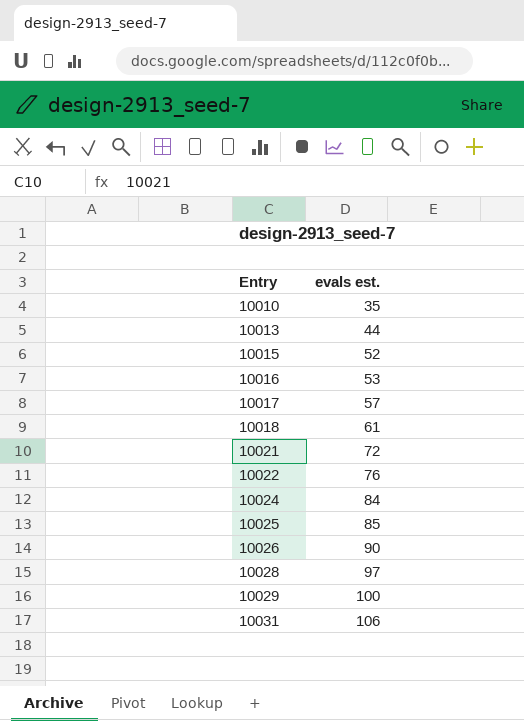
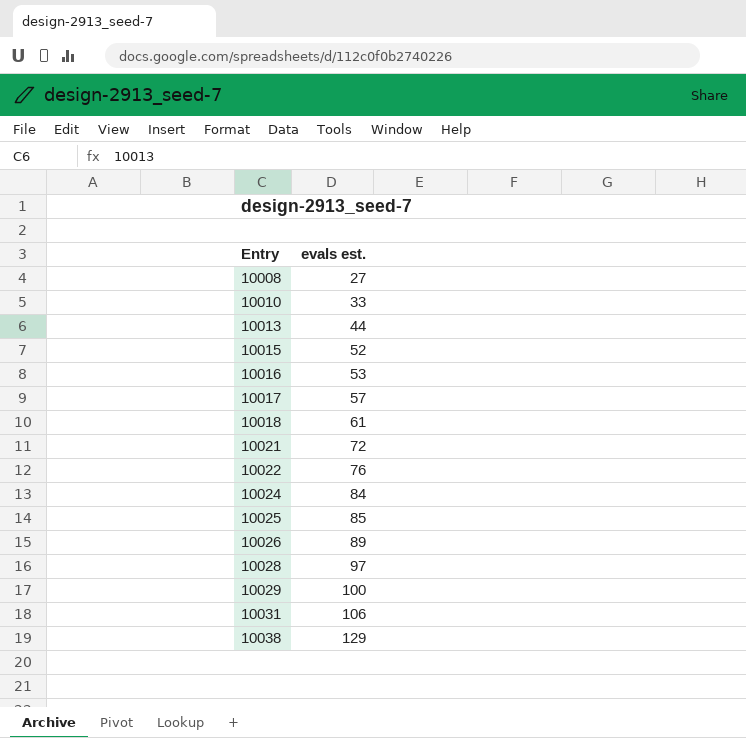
row 10008: none -> 27
10010 | evals est.: 35 -> 33
10026 | evals est.: 90 -> 89
row 10038: none -> 129

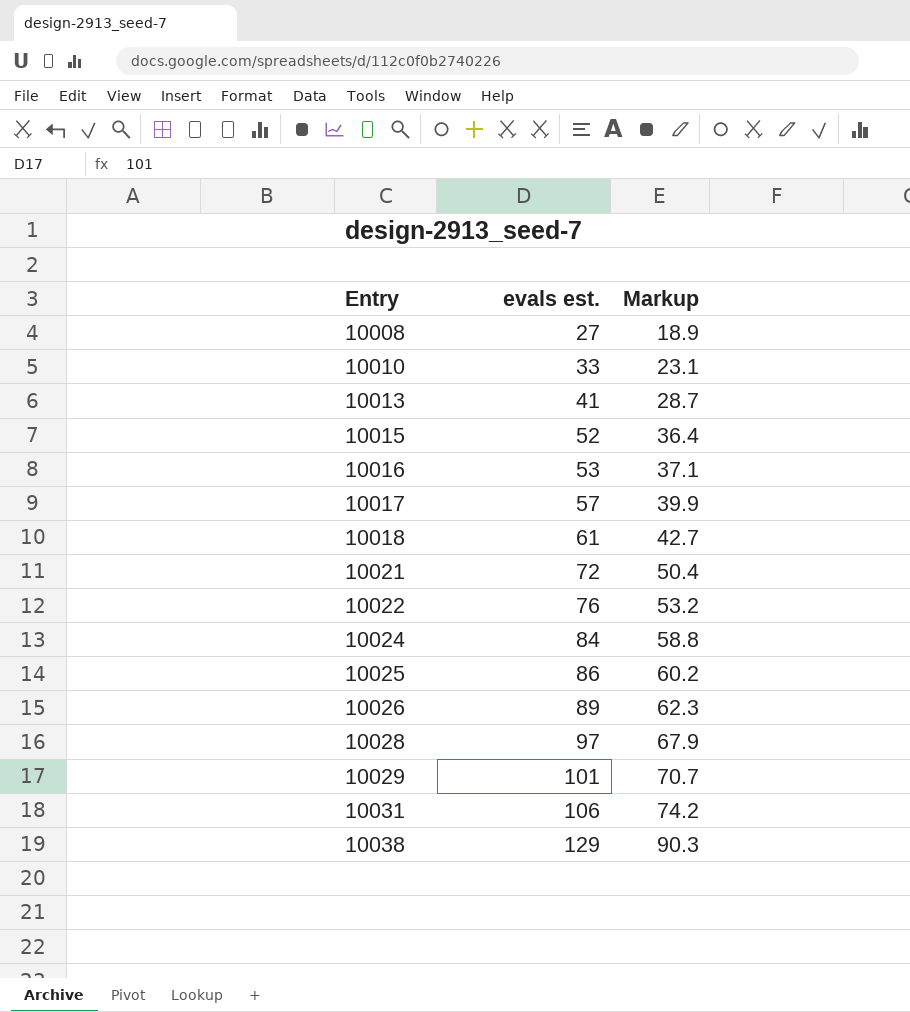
column Markup | formula: none -> [evals est.] * 0.7
10013 | evals est.: 44 -> 41
10025 | evals est.: 85 -> 86
10029 | evals est.: 100 -> 101

